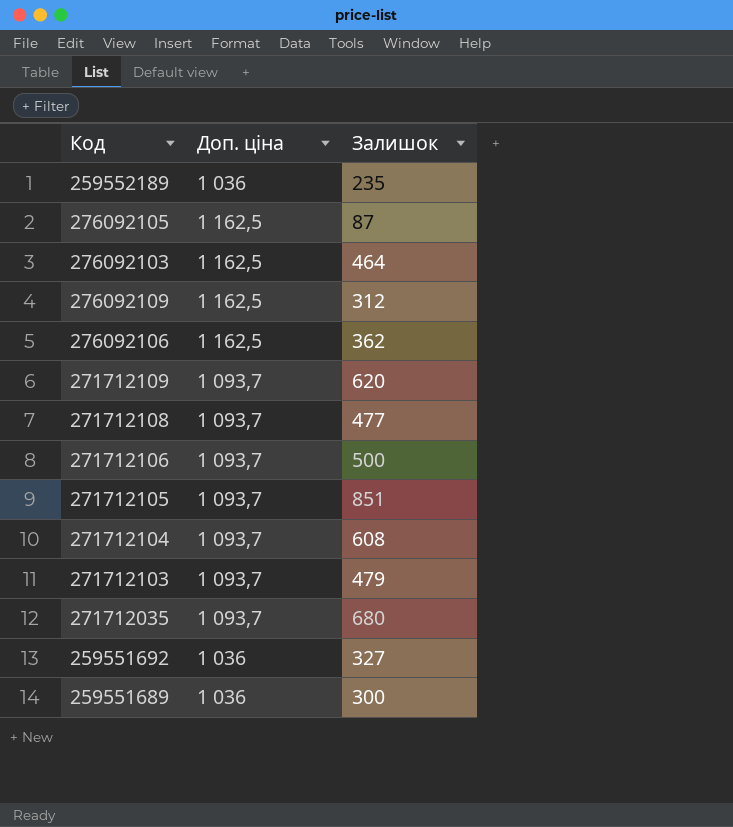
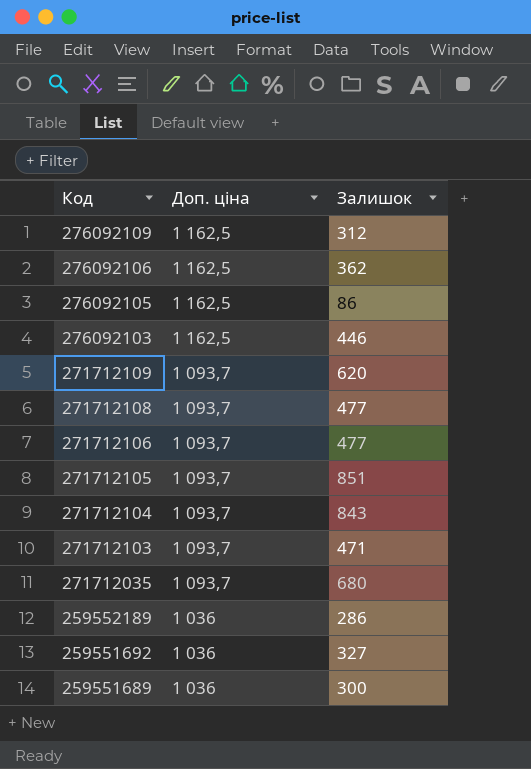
row order: none -> Код descending
276092105 | Залишок: 87 -> 86
276092103 | Залишок: 464 -> 446
271712106 | Залишок: 500 -> 477
271712104 | Залишок: 608 -> 843
271712103 | Залишок: 479 -> 471
259552189 | Залишок: 235 -> 286

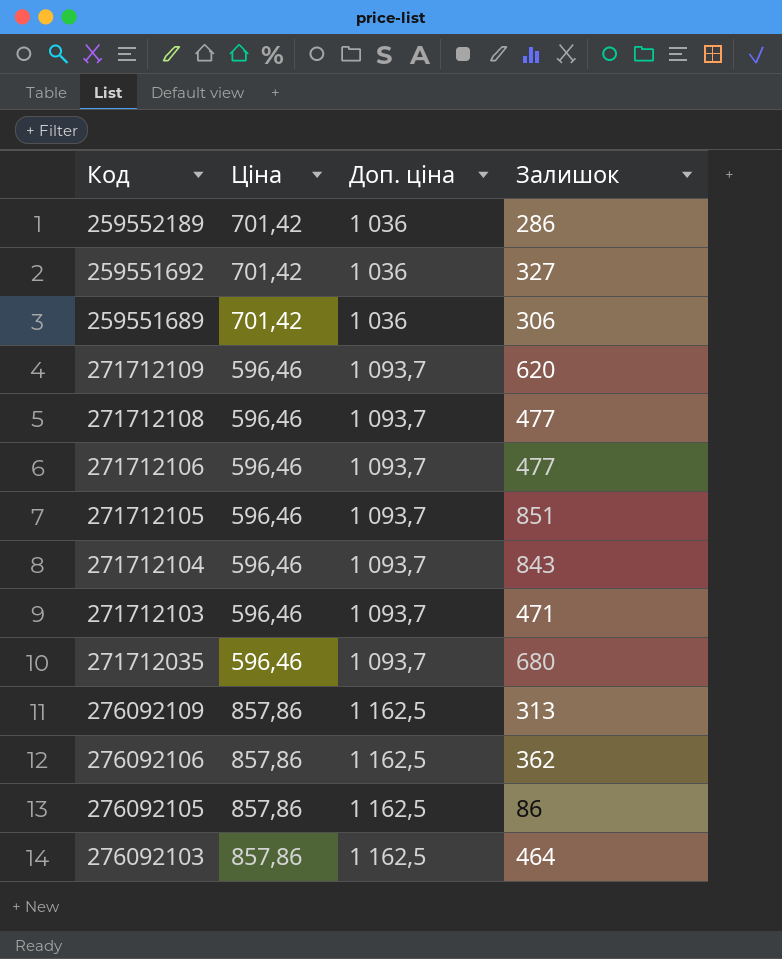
row order: Код descending -> Доп. ціна ascending
column Ціна | position: none -> 2
259551689 | Залишок: 300 -> 306
276092109 | Залишок: 312 -> 313
276092103 | Залишок: 446 -> 464

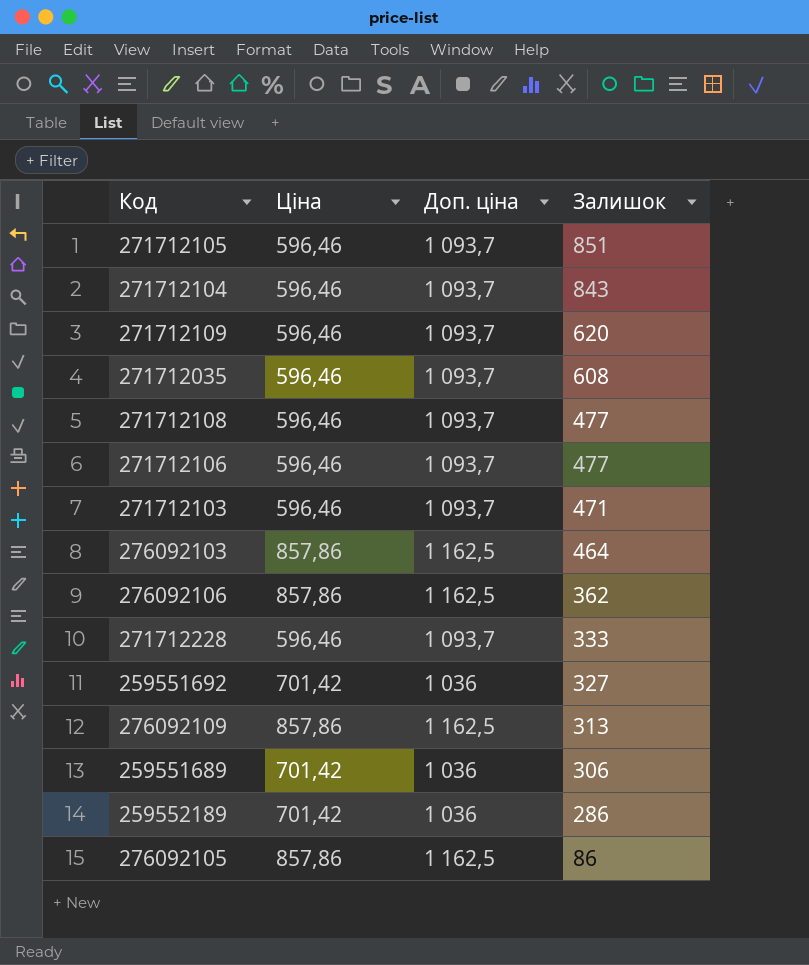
row order: Доп. ціна ascending -> Залишок descending
271712035 | Залишок: 680 -> 608
row 271712228: none -> 596,46 | 1 093,7 | 333

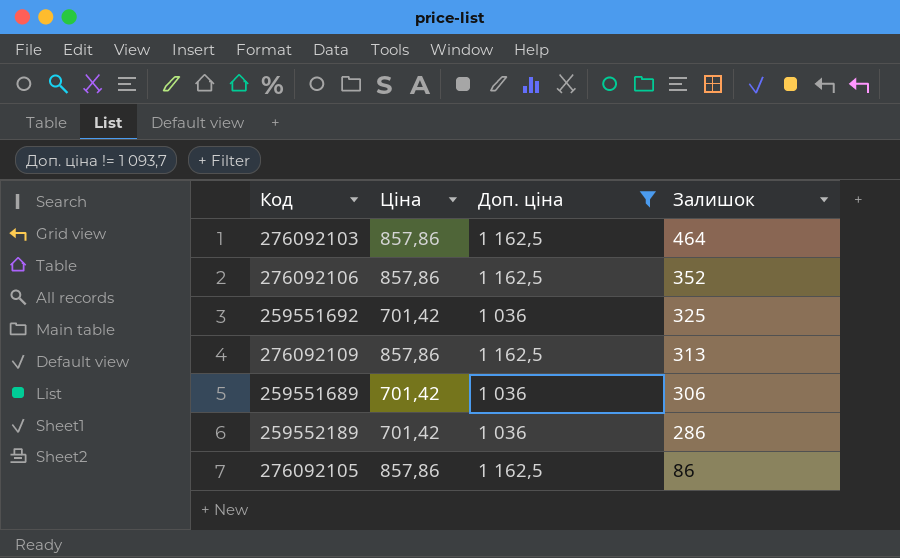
filter: none -> Доп. ціна != 1 093,7
276092106 | Залишок: 362 -> 352
259551692 | Залишок: 327 -> 325

